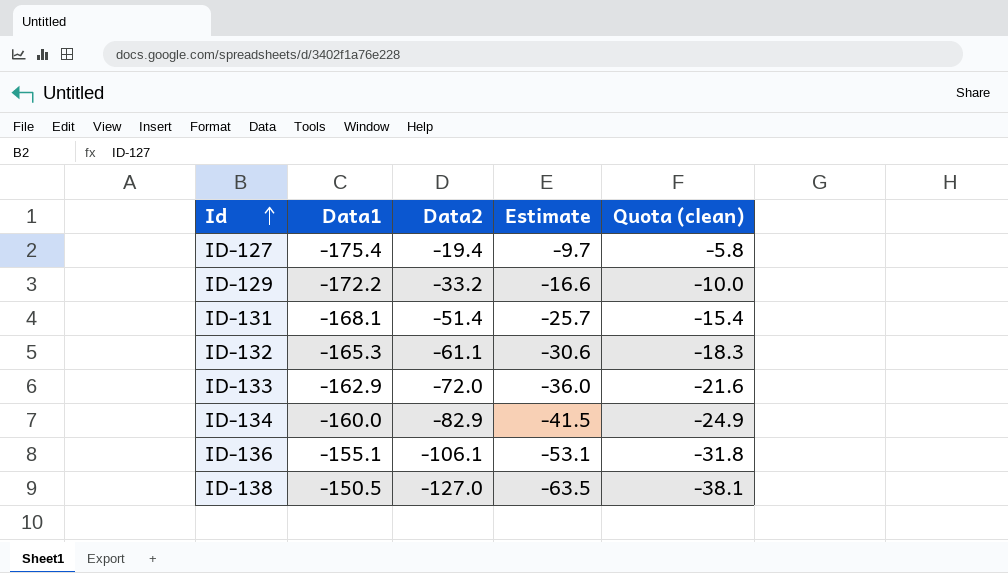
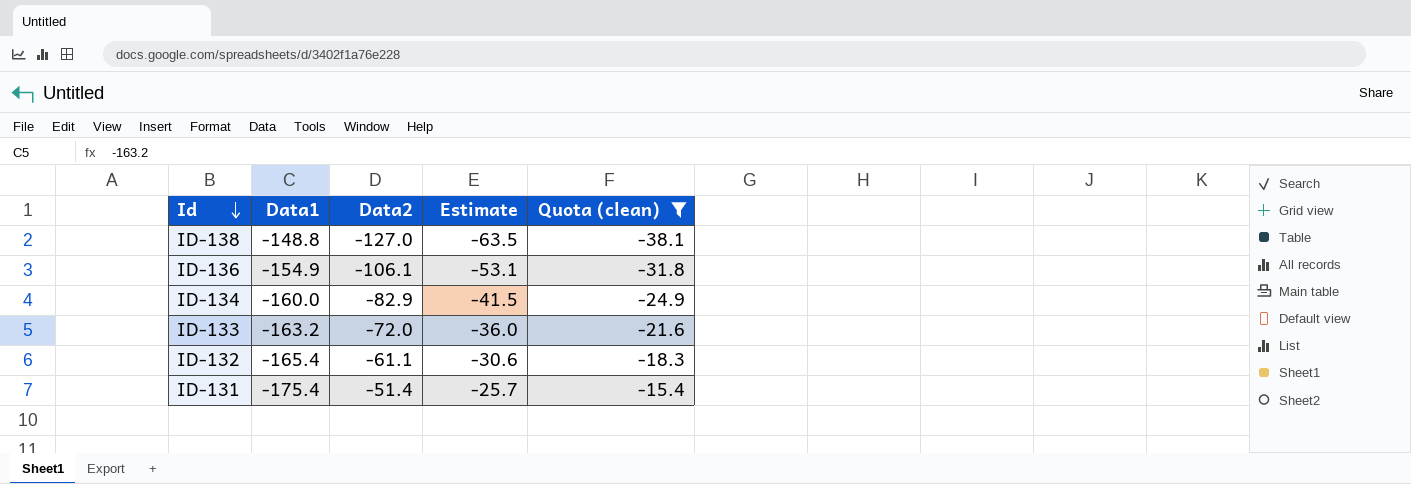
filter: none -> Quota (clean) <= -15.4
row order: Id ascending -> Id descending
ID-138 | Data1: -150.5 -> -148.8
ID-136 | Data1: -155.1 -> -154.9
ID-133 | Data1: -162.9 -> -163.2
ID-132 | Data1: -165.3 -> -165.4
ID-131 | Data1: -168.1 -> -175.4

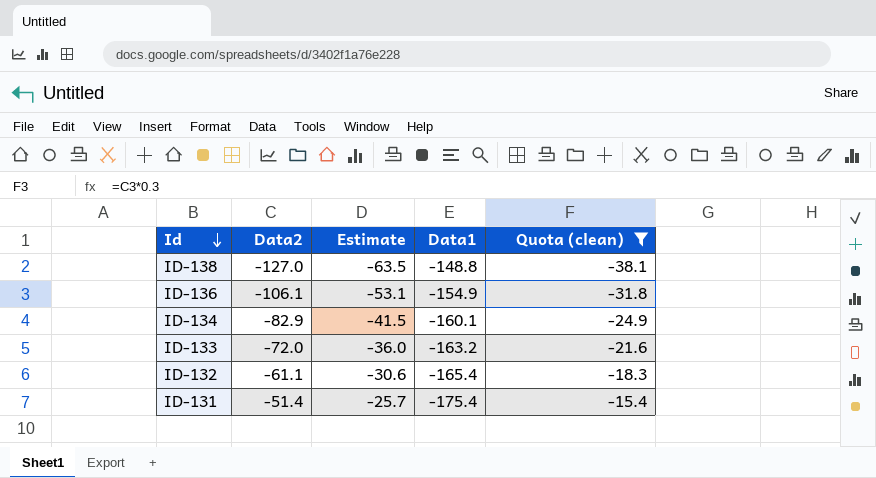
column Data1 | position: 2 -> 4
ID-134 | Data1: -160.0 -> -160.1

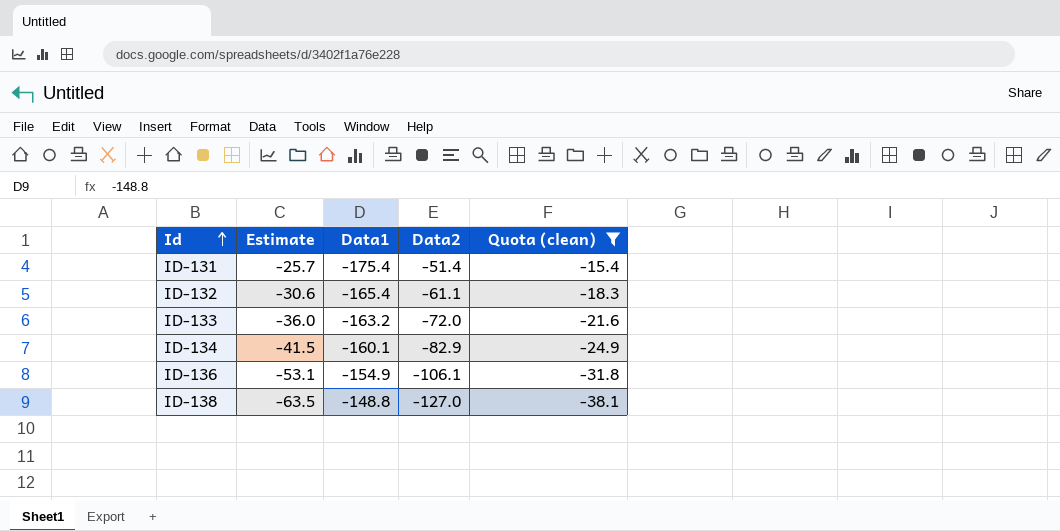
row order: Id descending -> Id ascending
column Data2 | position: 2 -> 4

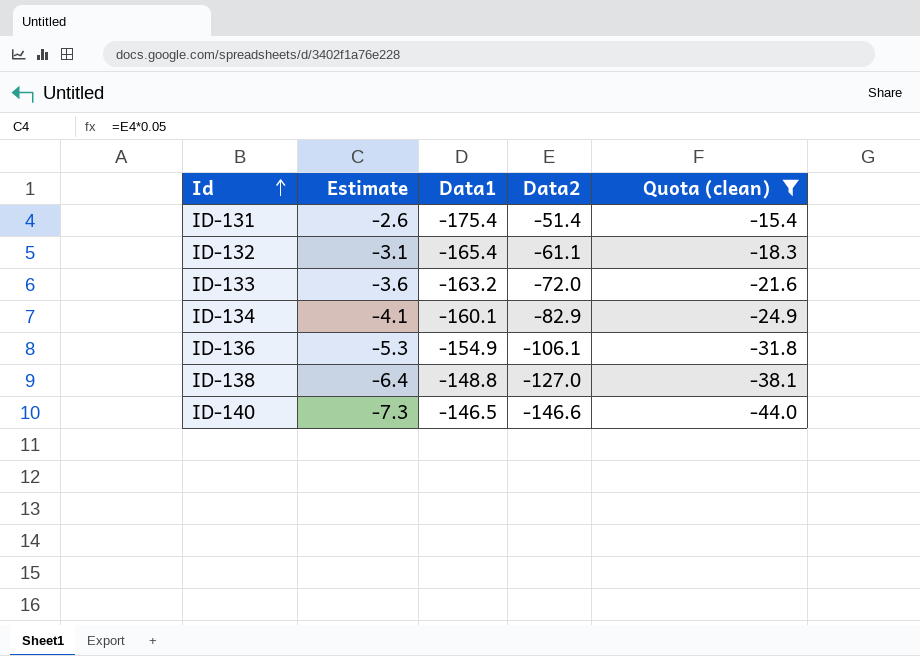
column Estimate | formula: [Data2] * 0.5 -> [Data2] * 0.05
row ID-140: none -> -7.3 | -146.5 | -146.6 | -44.0

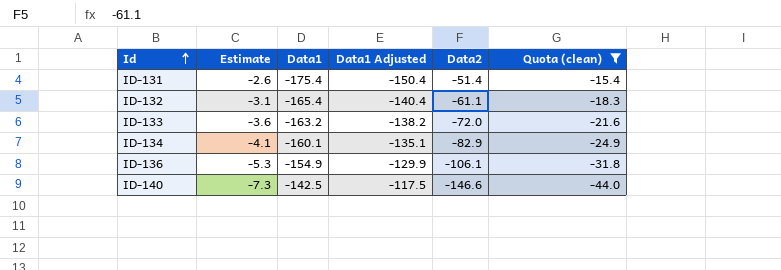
column Data1 Adjusted | formula: none -> [Data1] + 25
row ID-138: -6.4 | -148.8 | -127.0 | -38.1 -> none
ID-140 | Data1: -146.5 -> -142.5

